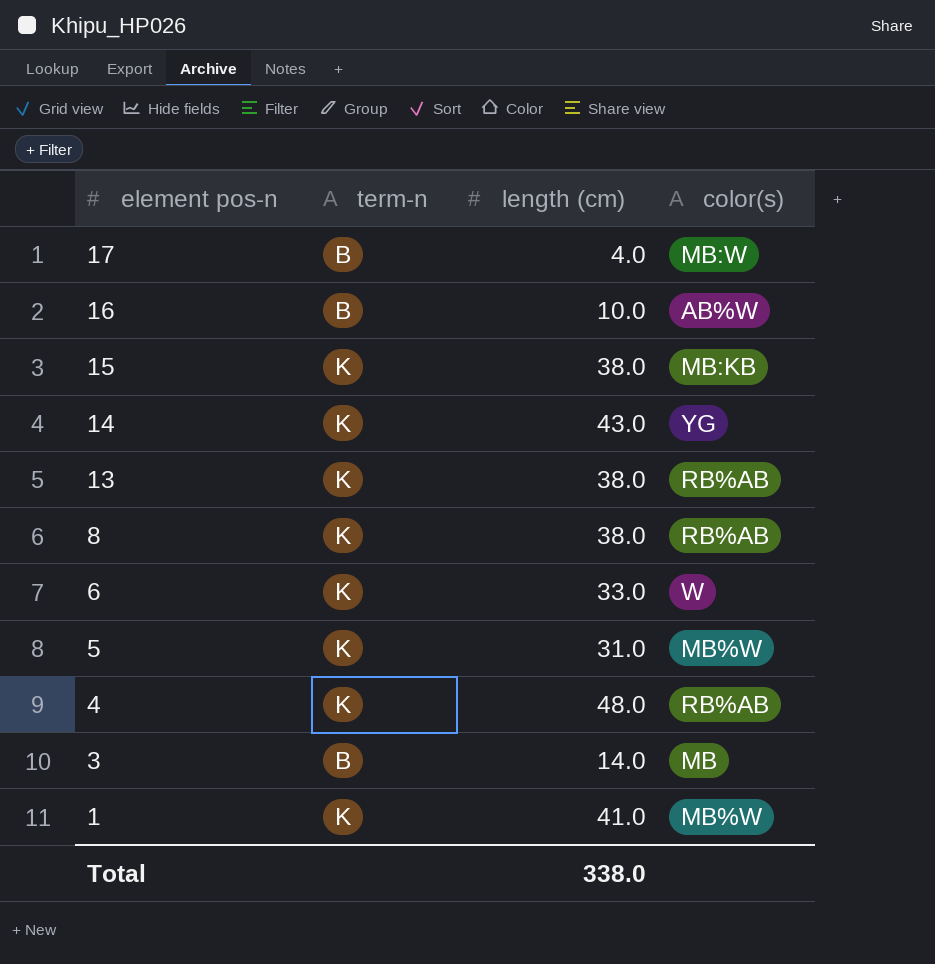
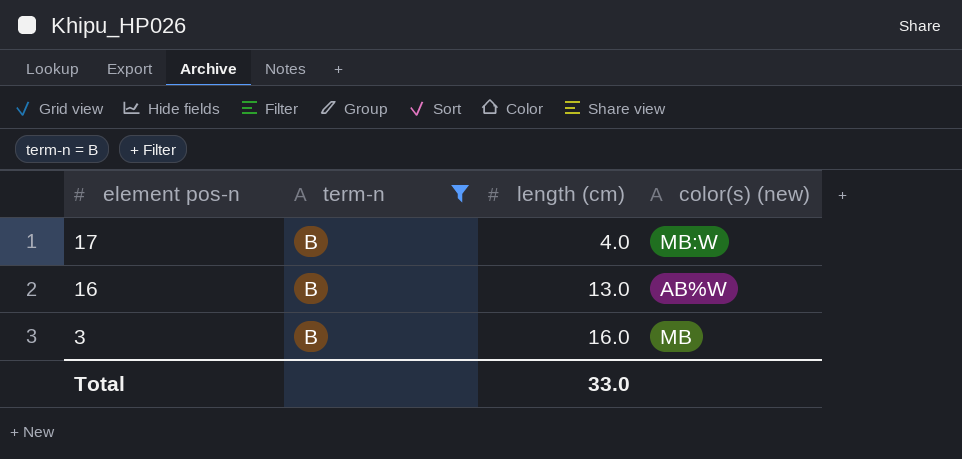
filter: none -> term-n = B
column name: color(s) -> color(s) (new)
16 | length (cm): 10.0 -> 13.0
3 | length (cm): 14.0 -> 16.0
Total | length (cm): 338.0 -> 33.0

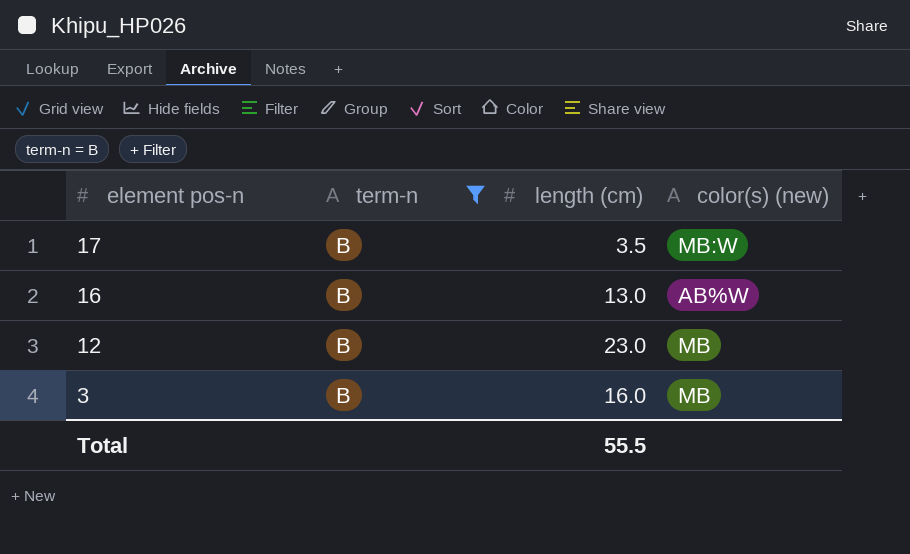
17 | length (cm): 4.0 -> 3.5
row 12: none -> B | 23.0 | MB
Total | length (cm): 33.0 -> 55.5

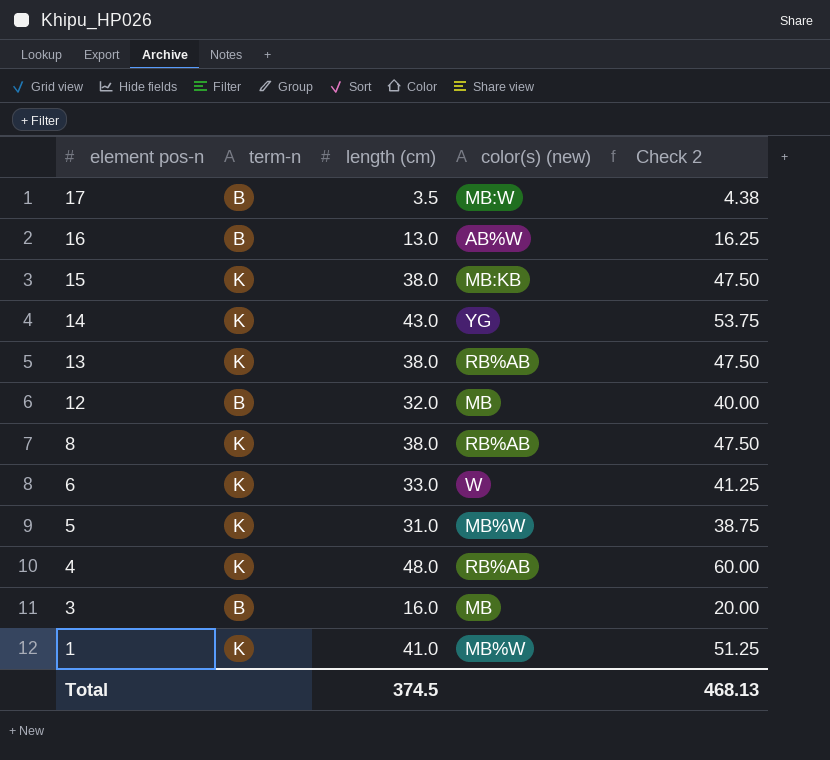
filter: term-n = B -> none
column Check 2 | formula: none -> [length (cm)] * 1.25
12 | length (cm): 23.0 -> 32.0
Total | length (cm): 55.5 -> 374.5

